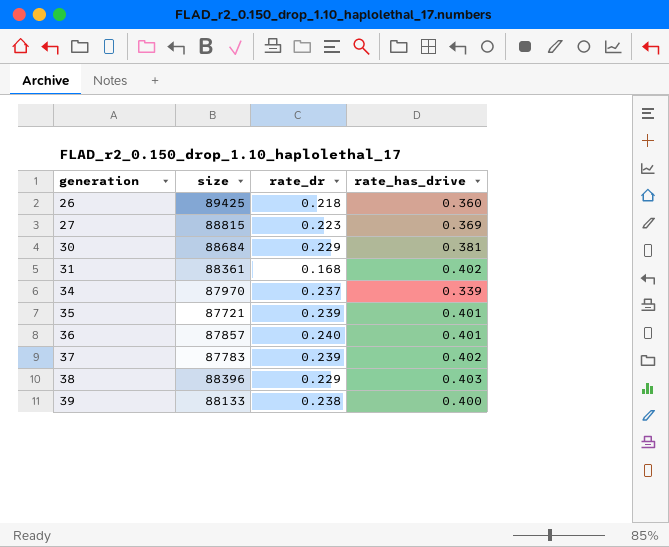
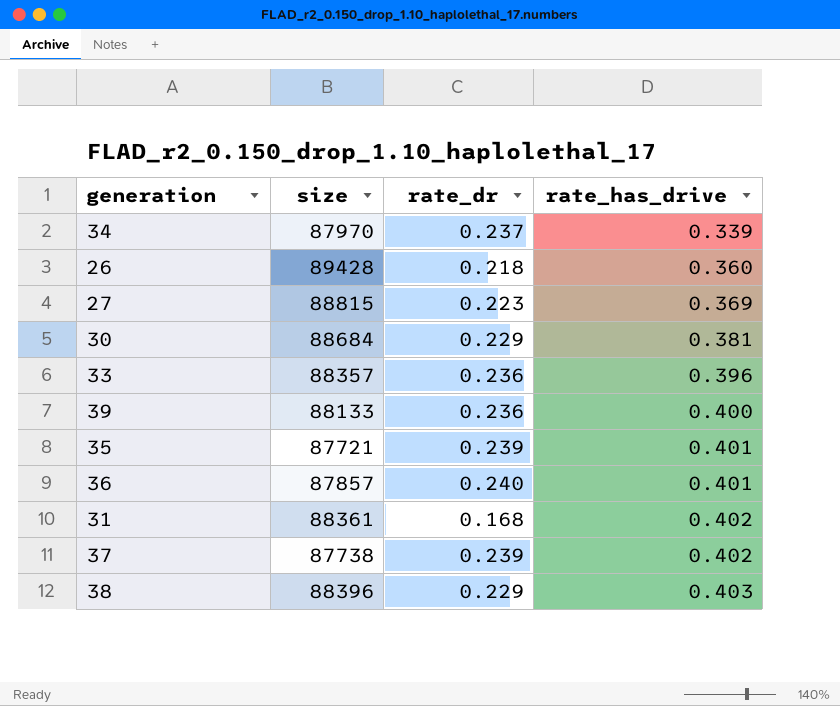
row order: generation ascending -> rate_has_drive ascending
26 | size: 89425 -> 89428
row 33: none -> 88357 | 0.236 | 0.396
39 | rate_dr: 0.238 -> 0.236
37 | size: 87783 -> 87738

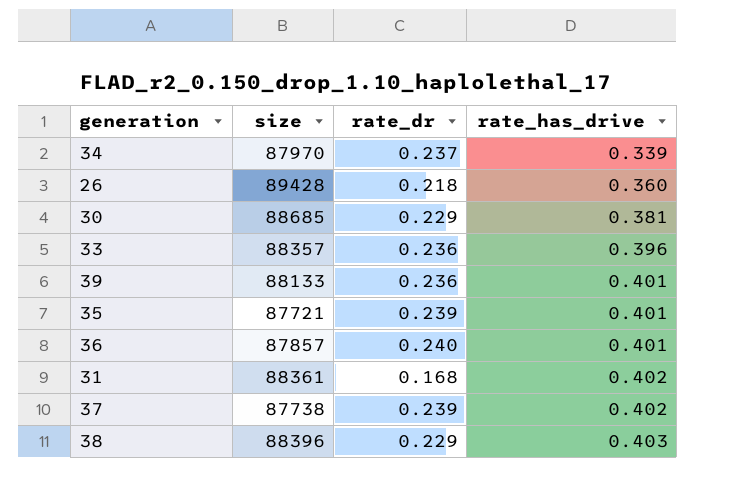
row 27: 88815 | 0.223 | 0.369 -> none
30 | size: 88684 -> 88685
39 | rate_has_drive: 0.400 -> 0.401

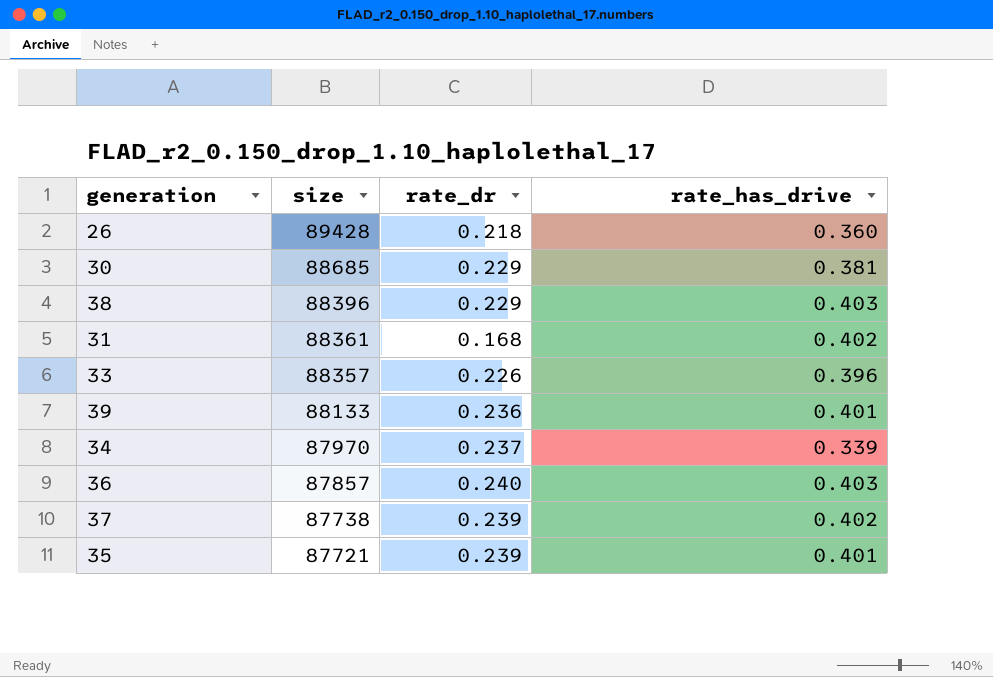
row order: rate_has_drive ascending -> size descending
33 | rate_dr: 0.236 -> 0.226
36 | rate_has_drive: 0.401 -> 0.403

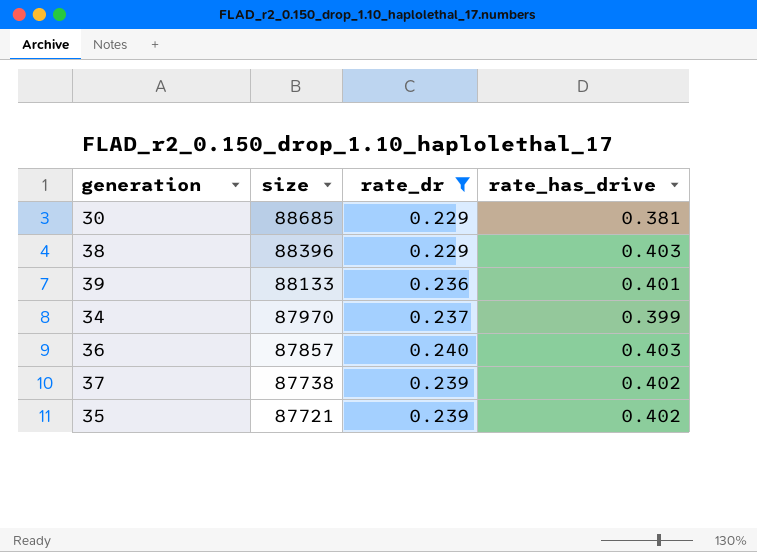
filter: none -> rate_dr >= 0.229
34 | rate_has_drive: 0.339 -> 0.399
35 | rate_has_drive: 0.401 -> 0.402

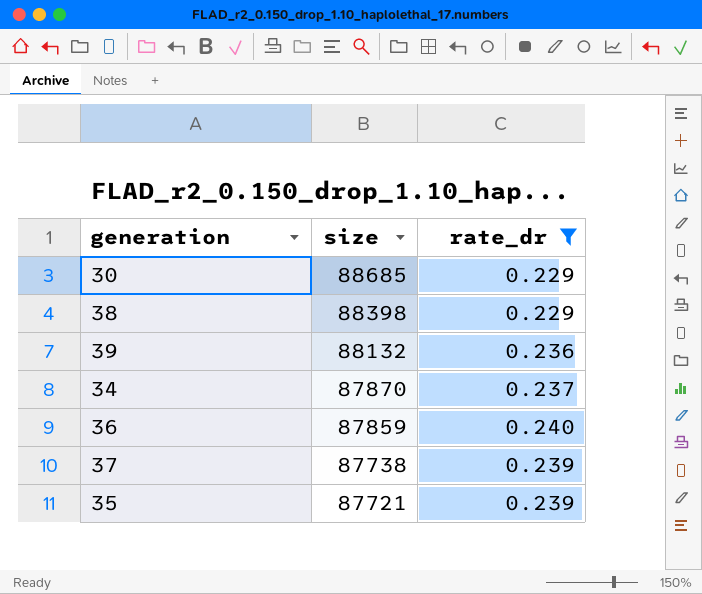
column rate_has_drive | position: 4 -> none
38 | size: 88396 -> 88398
39 | size: 88133 -> 88132
34 | size: 87970 -> 87870
36 | size: 87857 -> 87859

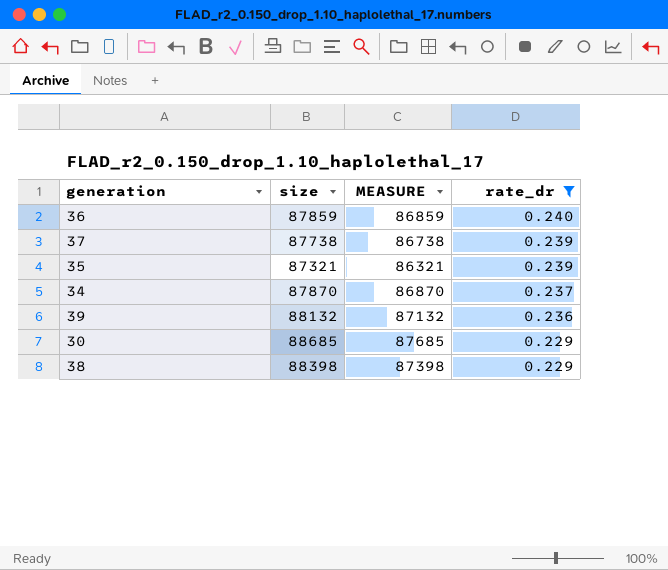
row order: size descending -> rate_dr descending
column MEASURE | formula: none -> [size] - 1000
35 | size: 87721 -> 87321

